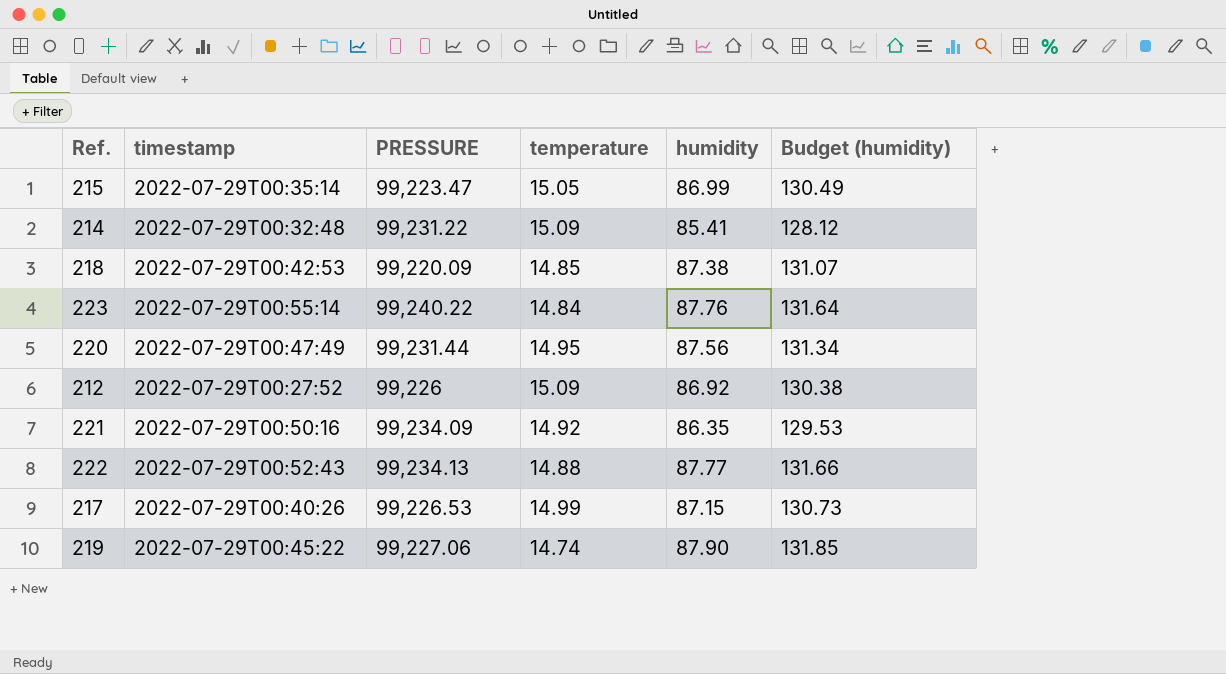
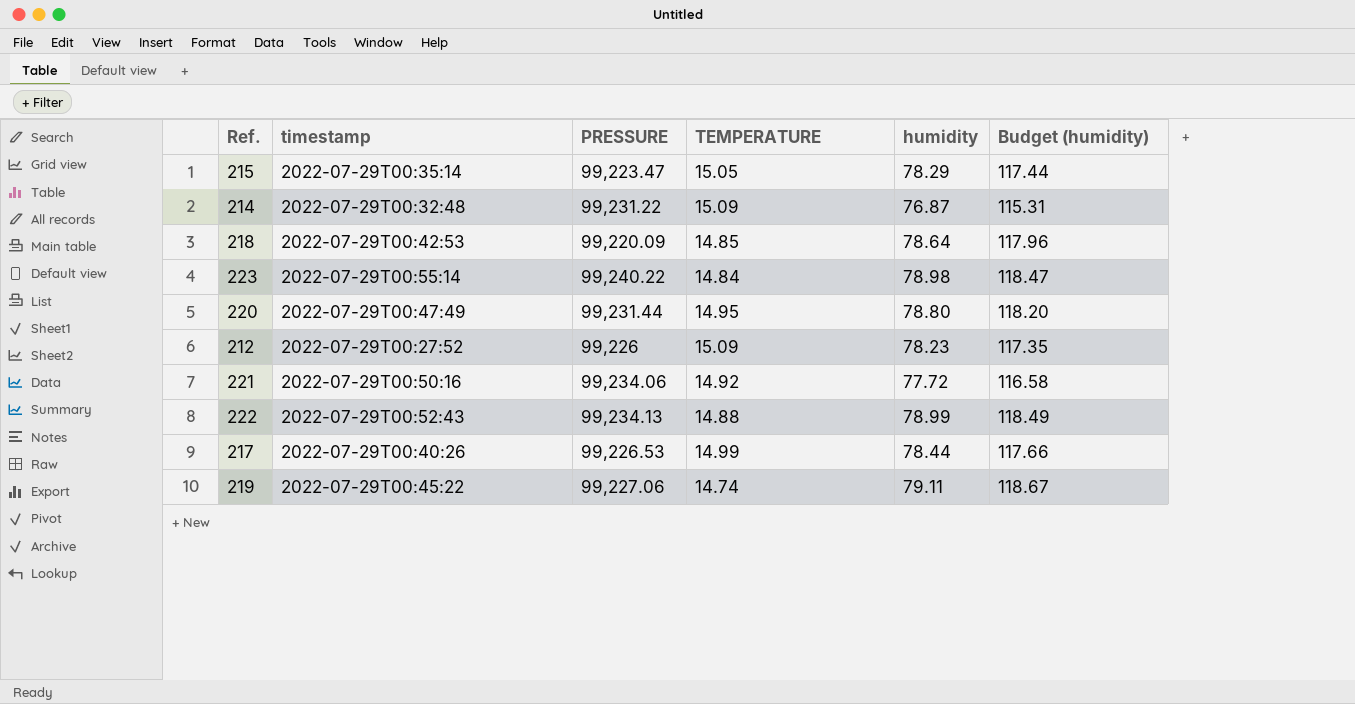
column name: temperature -> TEMPERATURE
215 | humidity: 86.99 -> 78.29
215 | Budget (humidity): 130.49 -> 117.44
214 | humidity: 85.41 -> 76.87
214 | Budget (humidity): 128.12 -> 115.31
218 | humidity: 87.38 -> 78.64
218 | Budget (humidity): 131.07 -> 117.96
223 | humidity: 87.76 -> 78.98
223 | Budget (humidity): 131.64 -> 118.47
220 | humidity: 87.56 -> 78.80
220 | Budget (humidity): 131.34 -> 118.20
212 | humidity: 86.92 -> 78.23
212 | Budget (humidity): 130.38 -> 117.35
221 | PRESSURE: 99,234.09 -> 99,234.06
221 | humidity: 86.35 -> 77.72
221 | Budget (humidity): 129.53 -> 116.58
222 | humidity: 87.77 -> 78.99
222 | Budget (humidity): 131.66 -> 118.49
217 | humidity: 87.15 -> 78.44
217 | Budget (humidity): 130.73 -> 117.66
219 | humidity: 87.90 -> 79.11
219 | Budget (humidity): 131.85 -> 118.67

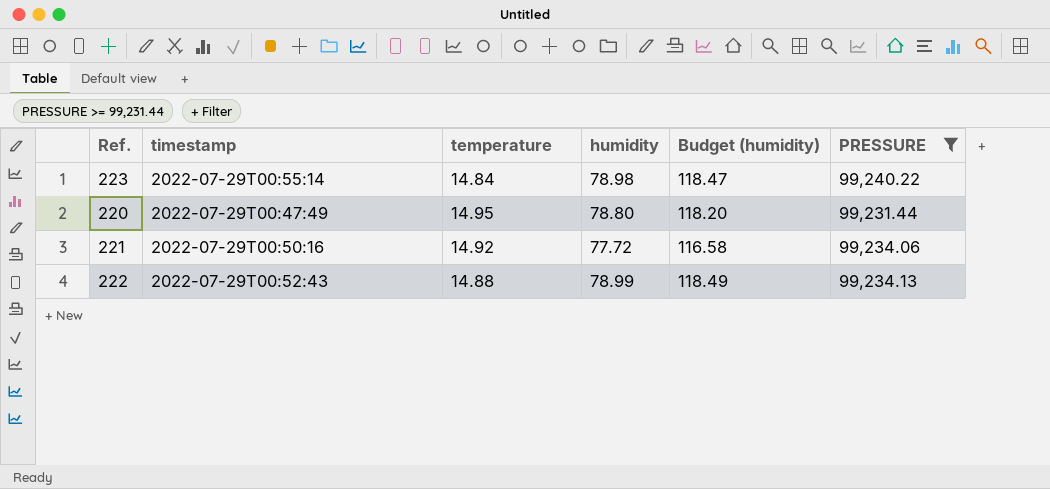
filter: none -> PRESSURE >= 99,231.44
column name: TEMPERATURE -> temperature
column PRESSURE | position: 3 -> 6

